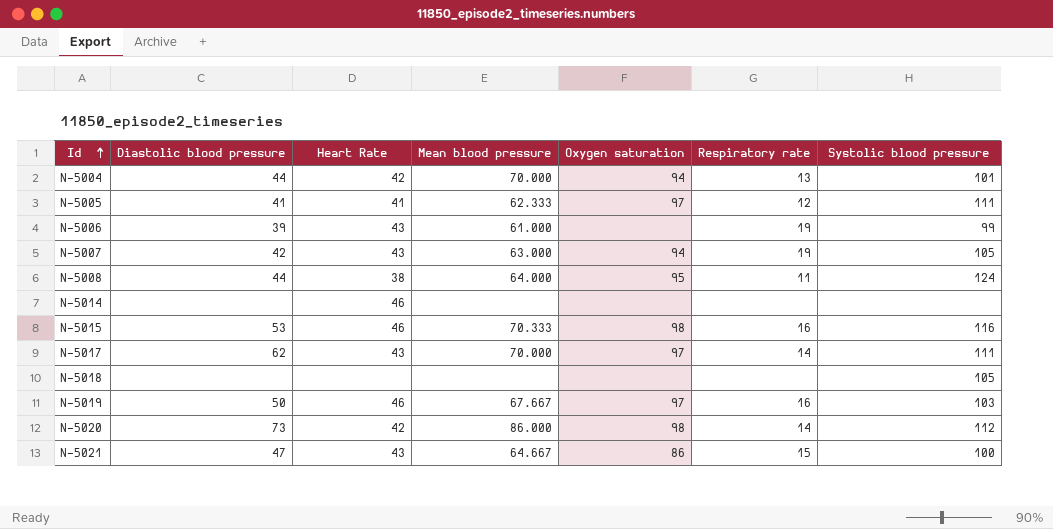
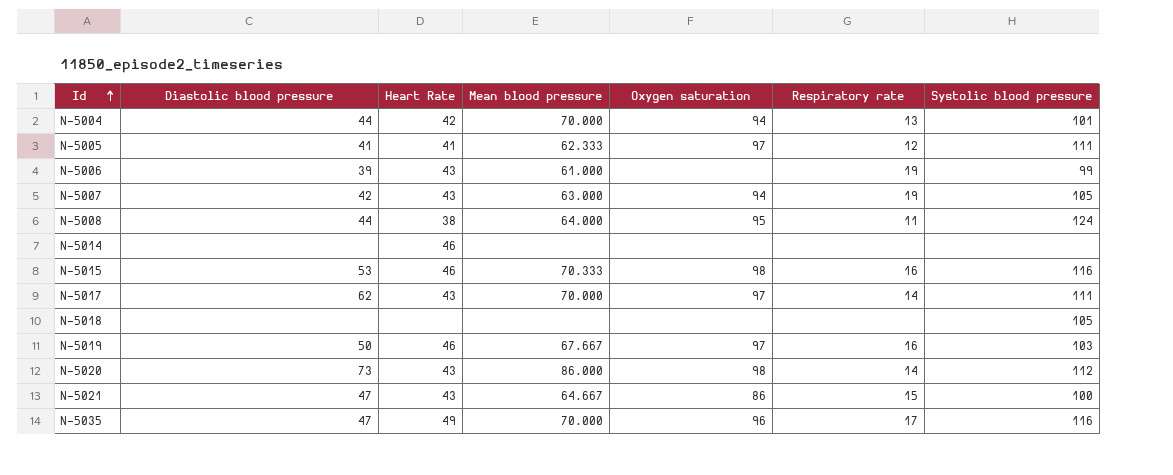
N-5020 | Heart Rate: 42 -> 43
row N-5035: none -> 47 | 49 | 70.000 | 96 | 17 | 116

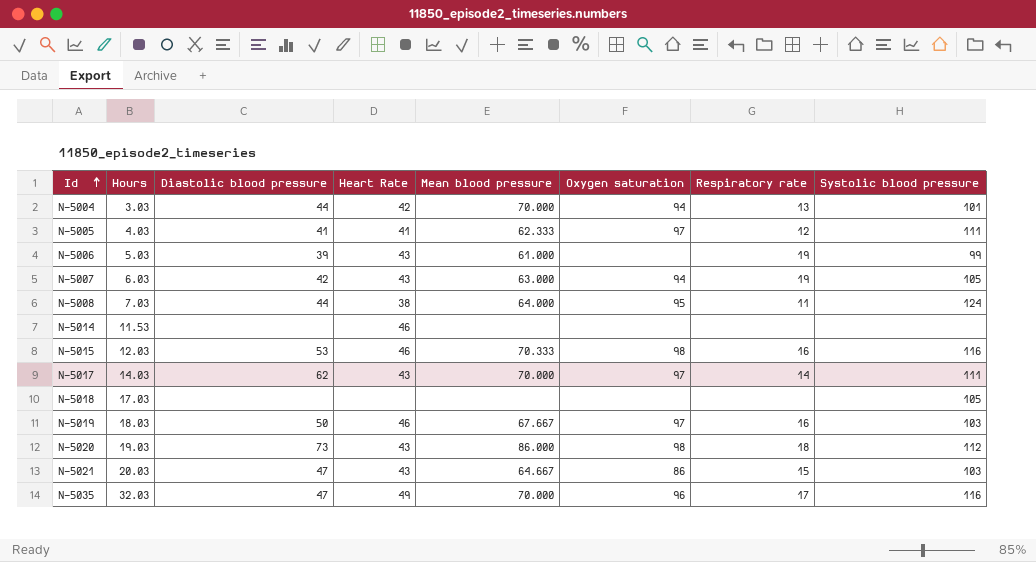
column Hours | position: none -> 2
N-5020 | Respiratory rate: 14 -> 18
N-5021 | Systolic blood pressure: 100 -> 103

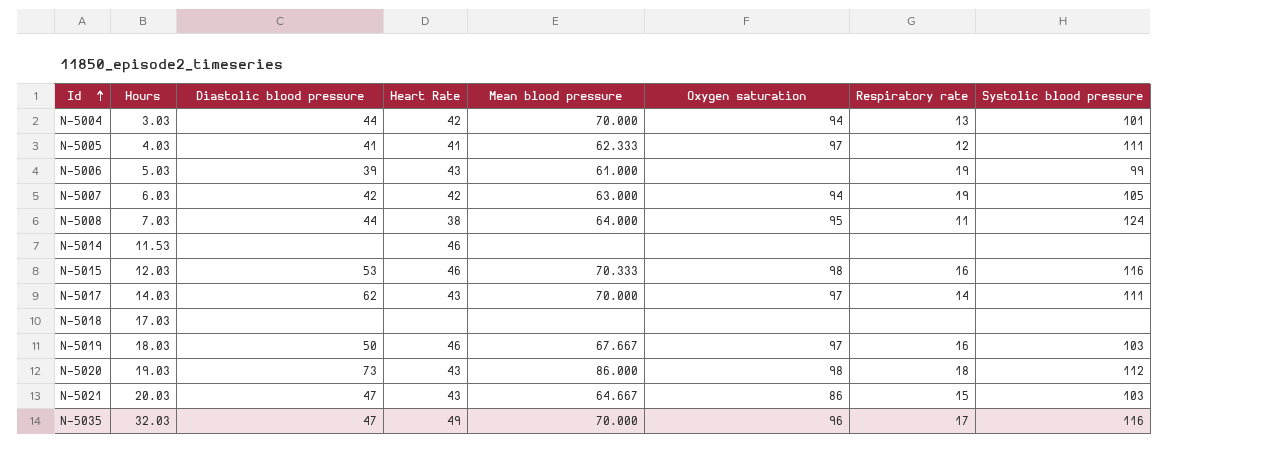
N-5007 | Heart Rate: 43 -> 42
N-5018 | Systolic blood pressure: 105 -> none

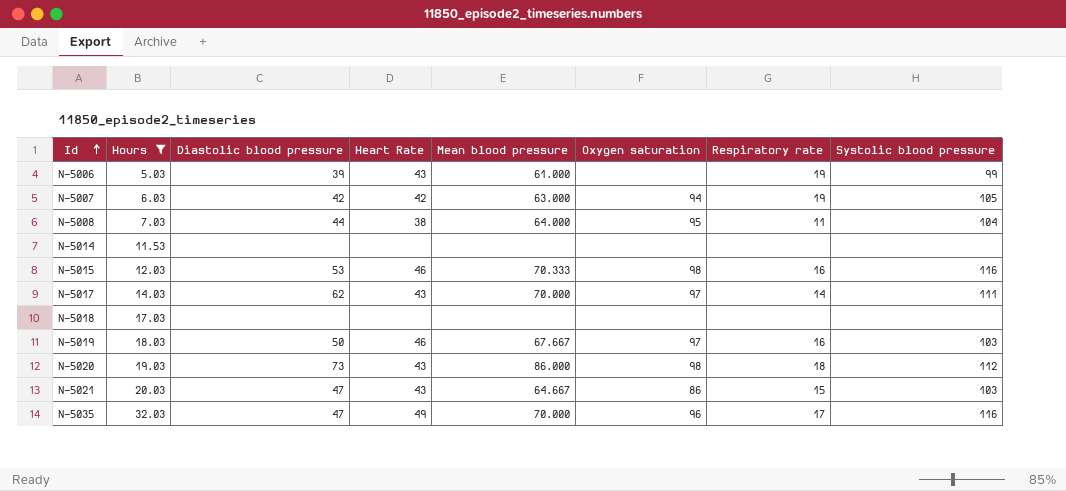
filter: none -> Hours >= 5.03
N-5008 | Systolic blood pressure: 124 -> 104
N-5014 | Heart Rate: 46 -> none

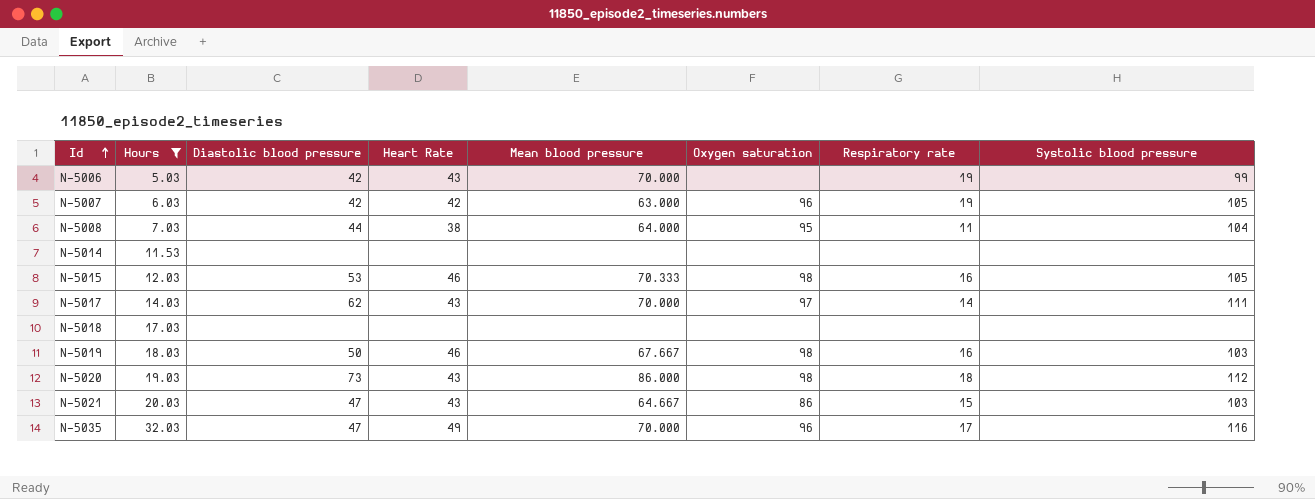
N-5006 | Diastolic blood pressure: 39 -> 42
N-5006 | Mean blood pressure: 61.000 -> 70.000
N-5007 | Oxygen saturation: 94 -> 96
N-5015 | Systolic blood pressure: 116 -> 105
N-5019 | Oxygen saturation: 97 -> 98

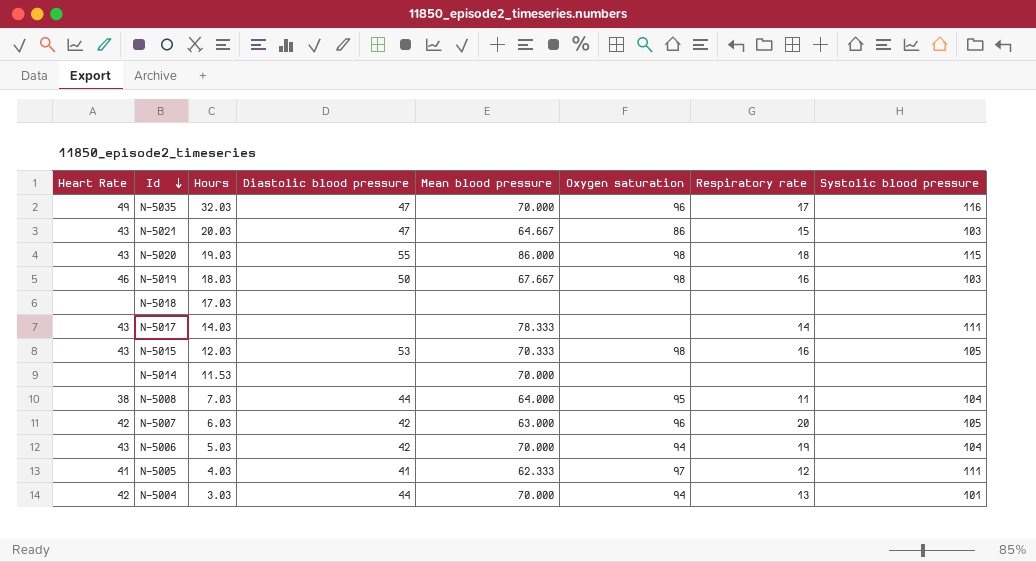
filter: Hours >= 5.03 -> none
row order: Id ascending -> Id descending
column Heart Rate | position: 4 -> 1
N-5020 | Diastolic blood pressure: 73 -> 55
N-5020 | Systolic blood pressure: 112 -> 115
N-5017 | Diastolic blood pressure: 62 -> none
N-5017 | Mean blood pressure: 70.000 -> 78.333
N-5017 | Oxygen saturation: 97 -> none
N-5015 | Heart Rate: 46 -> 43
N-5014 | Mean blood pressure: none -> 70.000
N-5007 | Respiratory rate: 19 -> 20
N-5006 | Oxygen saturation: none -> 94
N-5006 | Systolic blood pressure: 99 -> 104

